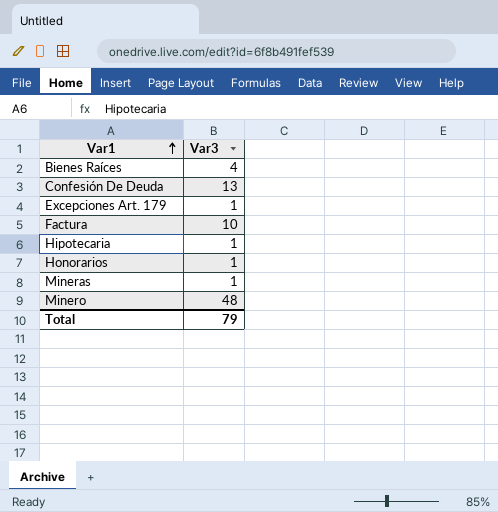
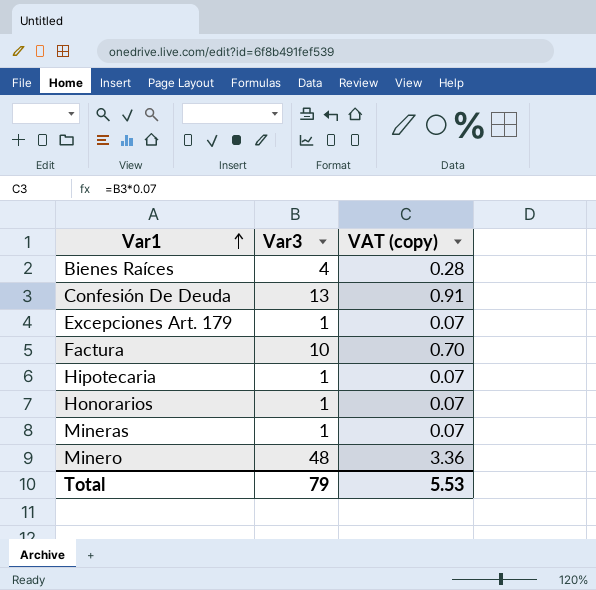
column VAT (copy) | formula: none -> [Var3] * 0.07

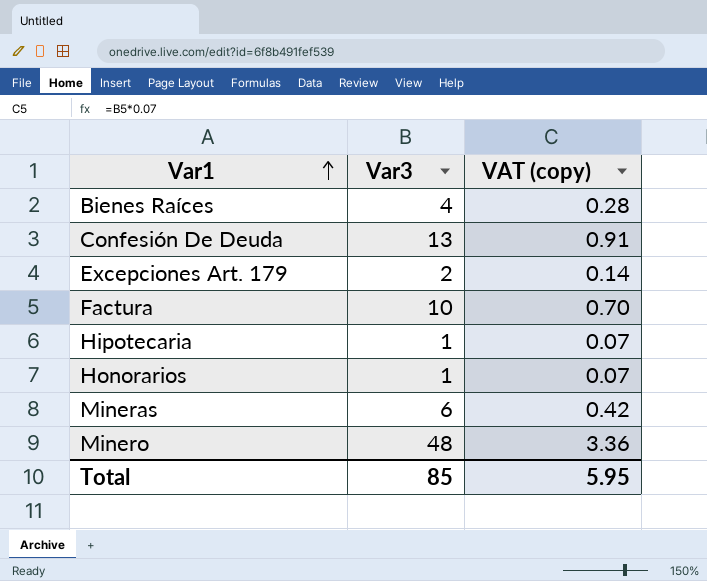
Excepciones Art. 179 | Var3: 1 -> 2
Excepciones Art. 179 | VAT (copy): 0.07 -> 0.14
Mineras | Var3: 1 -> 6
Mineras | VAT (copy): 0.07 -> 0.42
Total | Var3: 79 -> 85
Total | VAT (copy): 5.53 -> 5.95

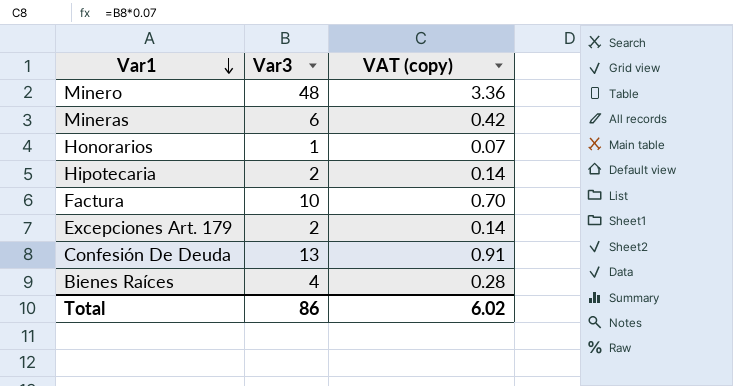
row order: Var1 ascending -> Var1 descending
Hipotecaria | Var3: 1 -> 2
Hipotecaria | VAT (copy): 0.07 -> 0.14
Total | Var3: 85 -> 86
Total | VAT (copy): 5.95 -> 6.02

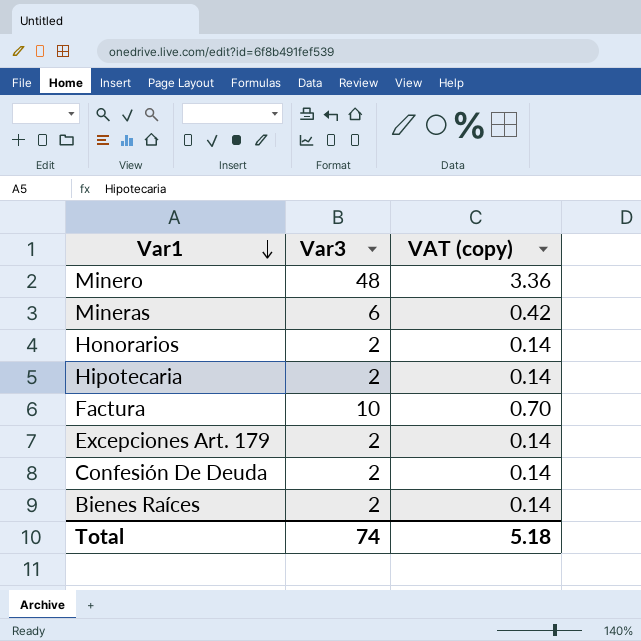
Honorarios | Var3: 1 -> 2
Honorarios | VAT (copy): 0.07 -> 0.14
Confesión De Deuda | Var3: 13 -> 2
Confesión De Deuda | VAT (copy): 0.91 -> 0.14
Bienes Raíces | Var3: 4 -> 2
Bienes Raíces | VAT (copy): 0.28 -> 0.14
Total | Var3: 86 -> 74
Total | VAT (copy): 6.02 -> 5.18

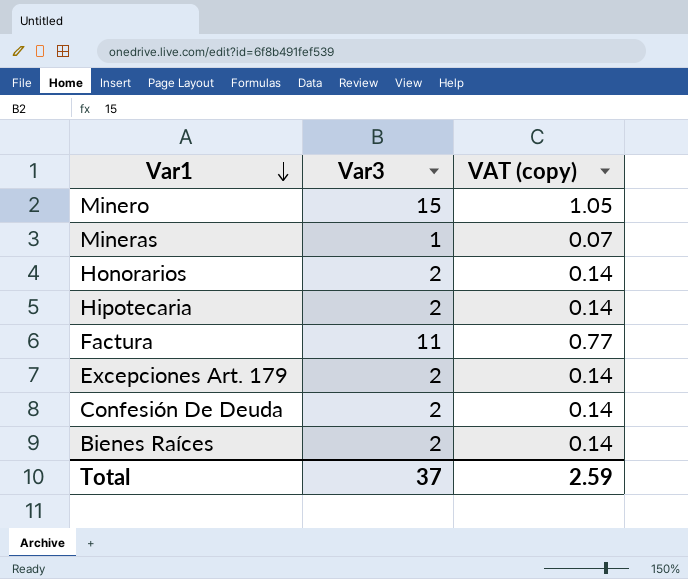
Minero | Var3: 48 -> 15
Minero | VAT (copy): 3.36 -> 1.05
Mineras | Var3: 6 -> 1
Mineras | VAT (copy): 0.42 -> 0.07
Factura | Var3: 10 -> 11
Factura | VAT (copy): 0.70 -> 0.77
Total | Var3: 74 -> 37
Total | VAT (copy): 5.18 -> 2.59

